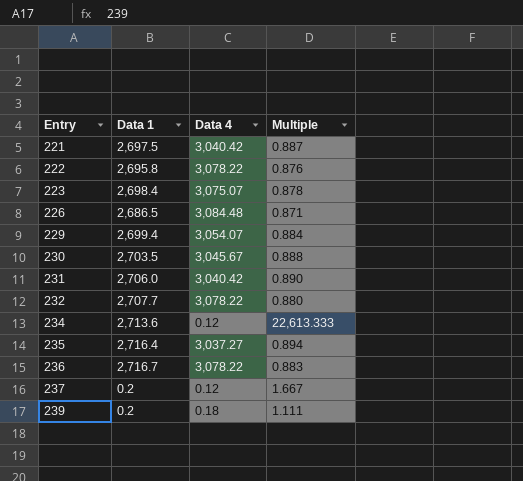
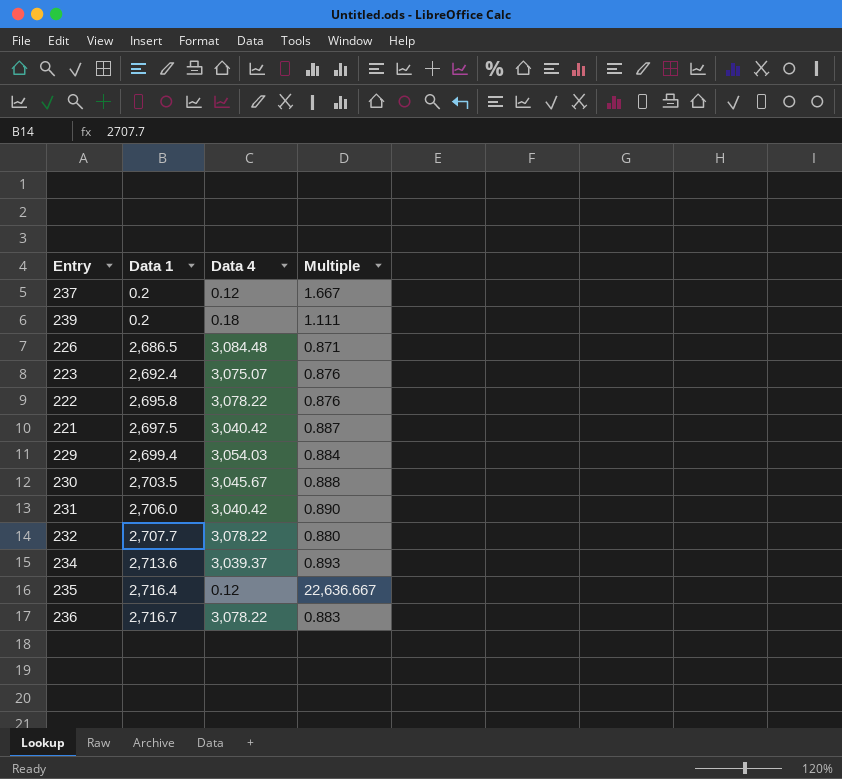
row order: Entry ascending -> Data 1 ascending
223 | Data 1: 2,698.4 -> 2,692.4
223 | Multiple: 0.878 -> 0.876
229 | Data 4: 3,054.07 -> 3,054.03
234 | Data 4: 0.12 -> 3,039.37
234 | Multiple: 22,613.333 -> 0.893
235 | Data 4: 3,037.27 -> 0.12
235 | Multiple: 0.894 -> 22,636.667

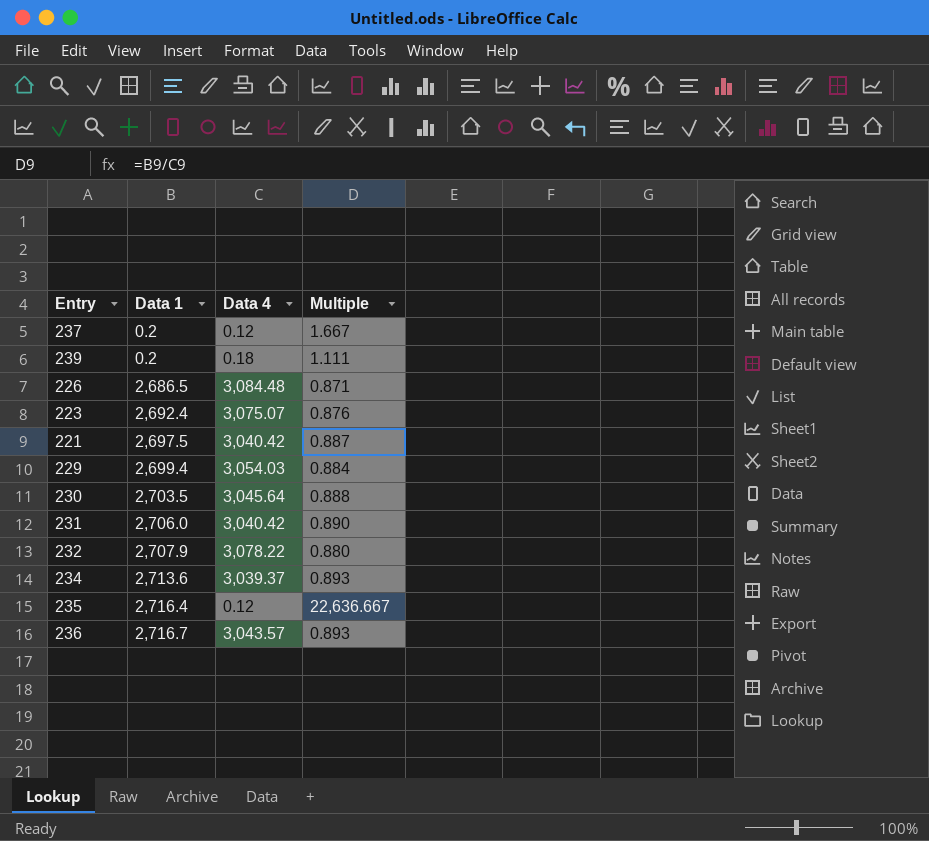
row 222: 2,695.8 | 3,078.22 | 0.876 -> none
230 | Data 4: 3,045.67 -> 3,045.64
232 | Data 1: 2,707.7 -> 2,707.9
236 | Data 4: 3,078.22 -> 3,043.57
236 | Multiple: 0.883 -> 0.893

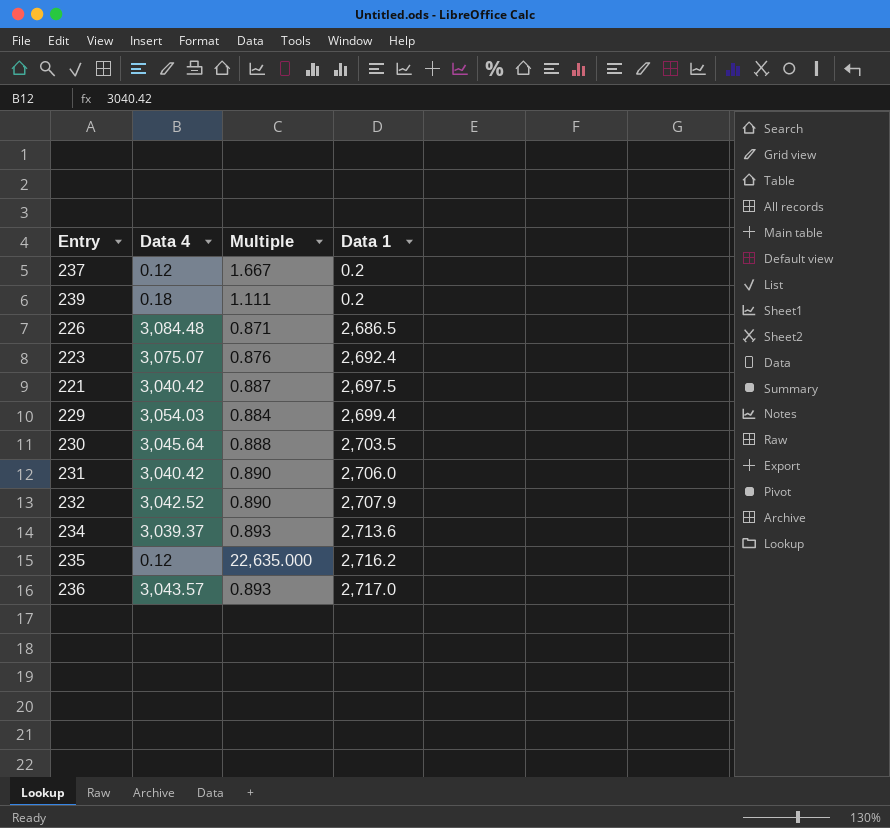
column Data 1 | position: 2 -> 4
232 | Data 4: 3,078.22 -> 3,042.52
232 | Multiple: 0.880 -> 0.890
235 | Multiple: 22,636.667 -> 22,635.000
235 | Data 1: 2,716.4 -> 2,716.2
236 | Data 1: 2,716.7 -> 2,717.0

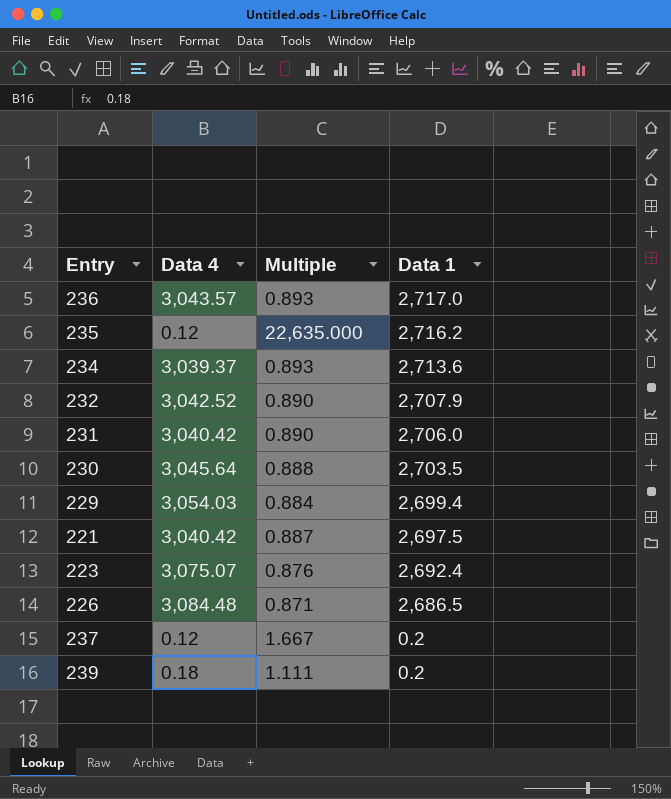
row order: Data 1 ascending -> Data 1 descending

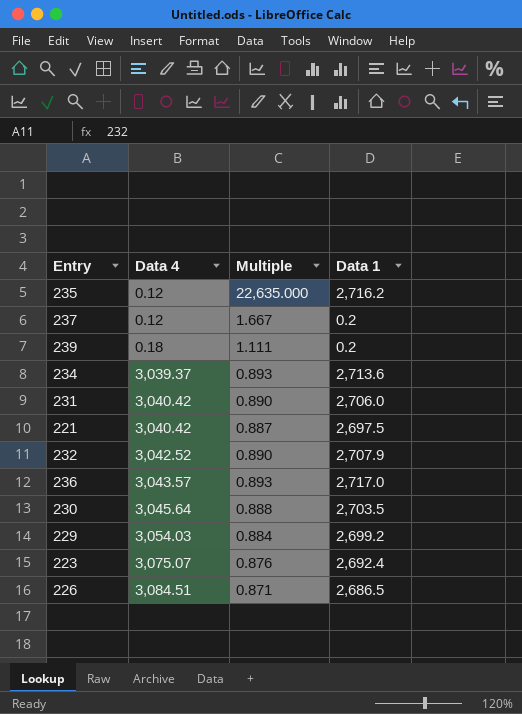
row order: Data 1 descending -> Data 4 ascending
229 | Data 1: 2,699.4 -> 2,699.2
226 | Data 4: 3,084.48 -> 3,084.51

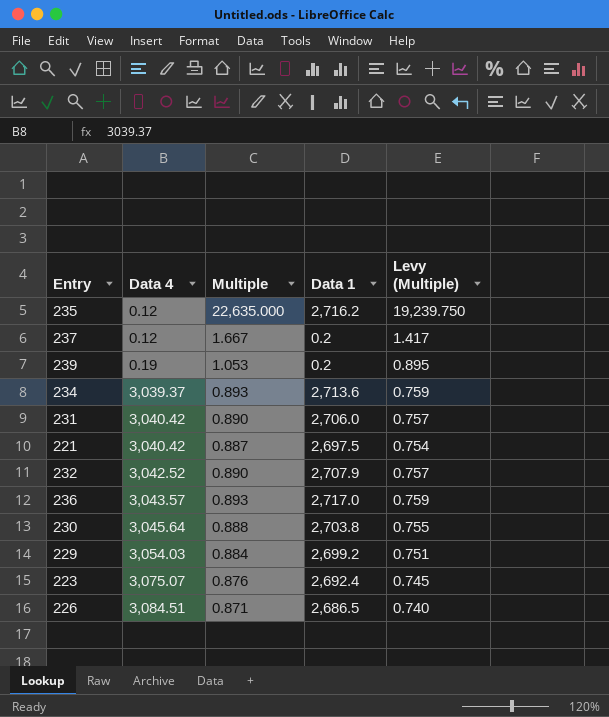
column Levy (Multiple) | formula: none -> [Multiple] * 0.85
239 | Data 4: 0.18 -> 0.19
239 | Multiple: 1.111 -> 1.053
230 | Data 1: 2,703.5 -> 2,703.8

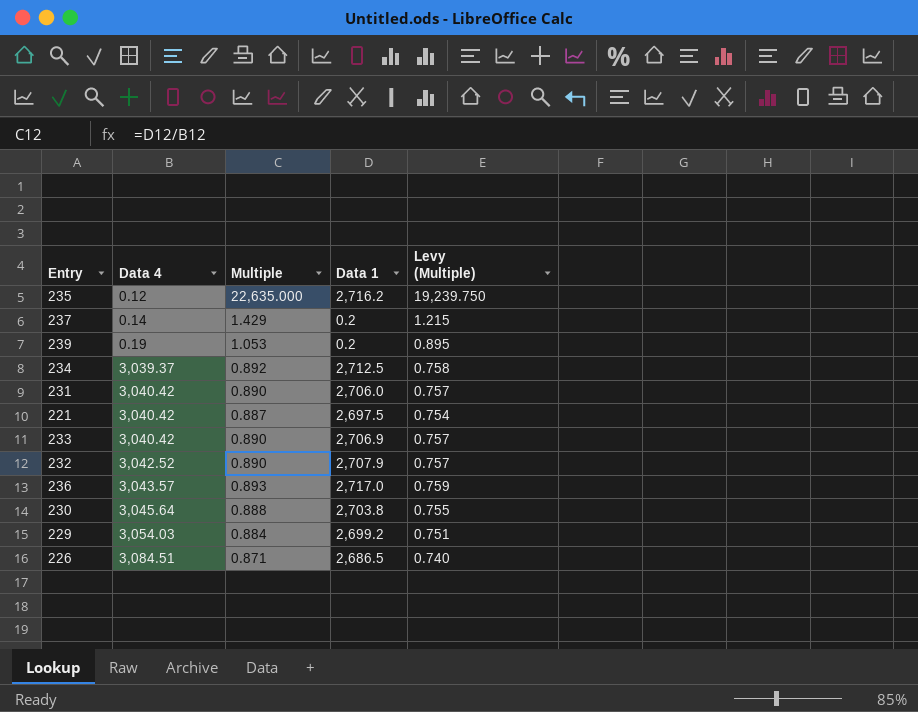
row 223: 3,075.07 | 0.876 | 2,692.4 | 0.745 -> none
237 | Data 4: 0.12 -> 0.14
237 | Multiple: 1.667 -> 1.429
237 | Levy (Multiple): 1.417 -> 1.215
234 | Multiple: 0.893 -> 0.892
234 | Data 1: 2,713.6 -> 2,712.5
234 | Levy (Multiple): 0.759 -> 0.758
row 233: none -> 3,040.42 | 0.890 | 2,706.9 | 0.757

